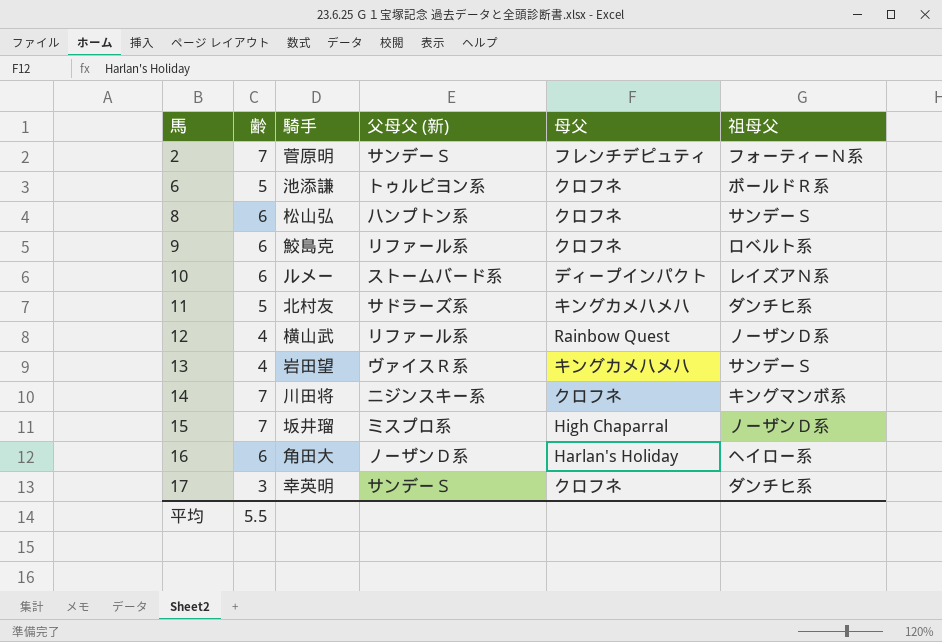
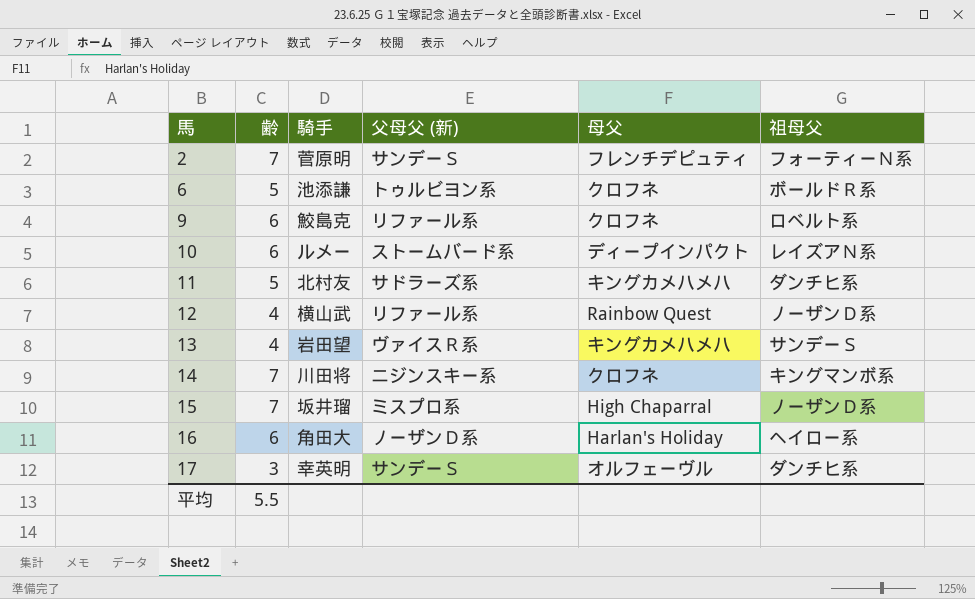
row 8: 6 | 松山弘 | ハンプトン系 | クロフネ | サンデーＳ -> none
17 | 母父: クロフネ -> オルフェーヴル

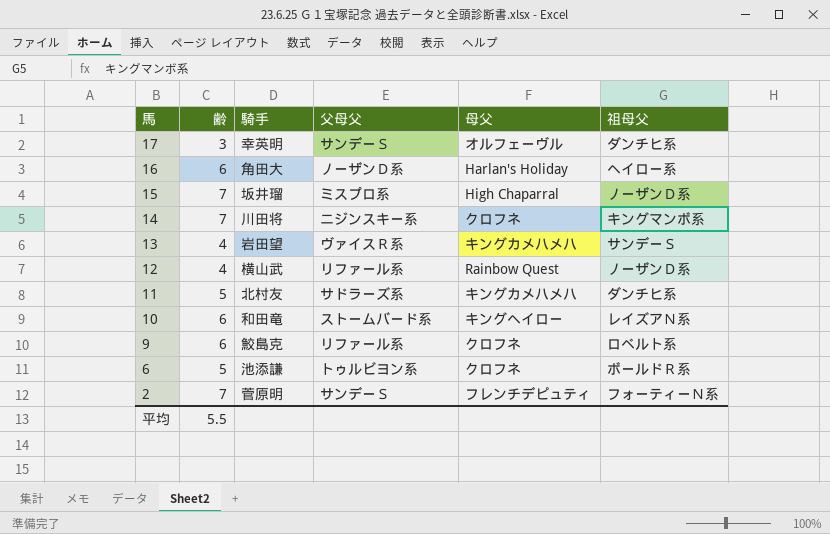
row order: 馬 ascending -> 馬 descending
column name: 父母父 (新) -> 父母父
10 | 騎手: ルメー -> 和田竜
10 | 母父: ディープインパクト -> キングヘイロー

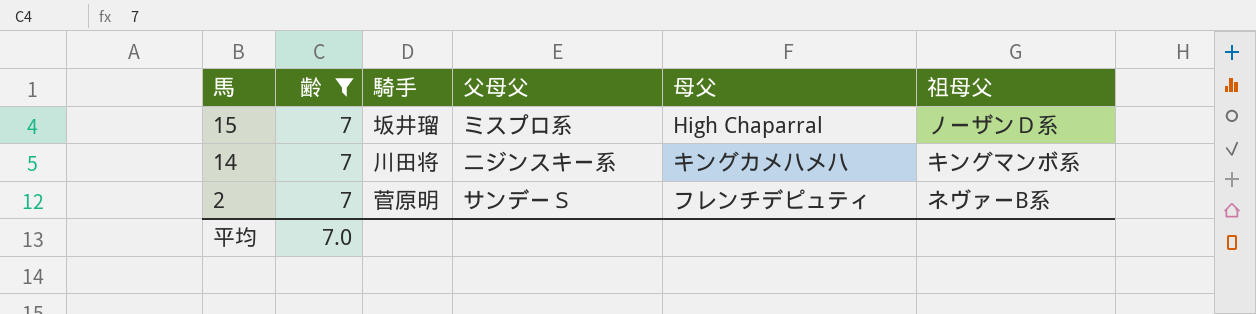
filter: none -> 齢 = 7
14 | 母父: クロフネ -> キングカメハメハ
2 | 祖母父: フォーティーＮ系 -> ネヴァーB系
平均 | 齢: 5.5 -> 7.0

